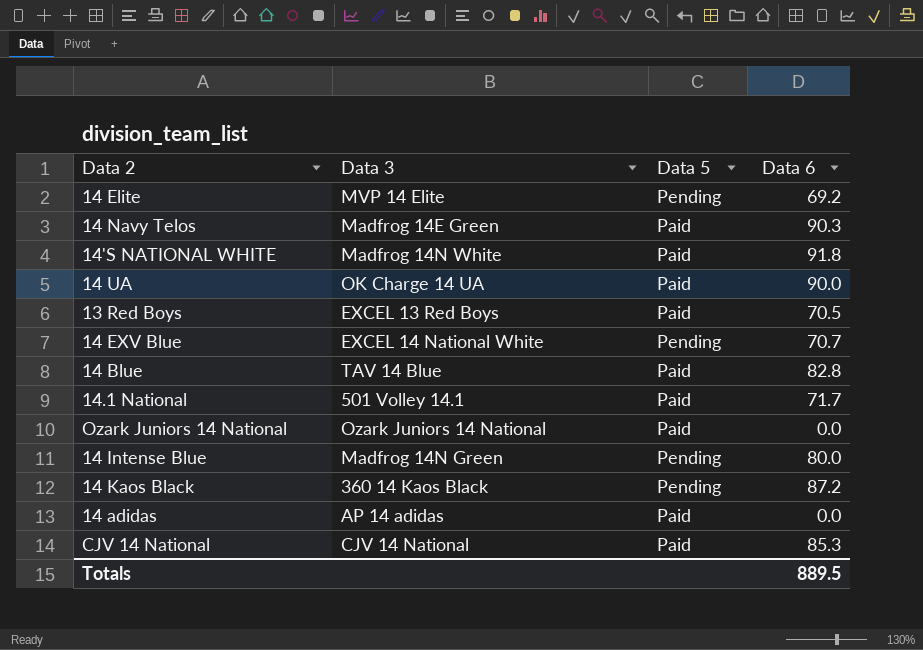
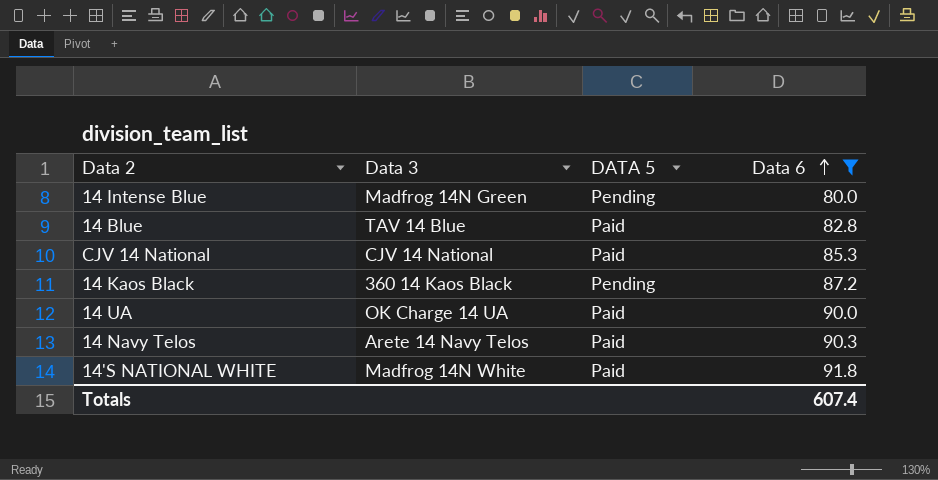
filter: none -> Data 6 >= 80.0
row order: none -> Data 6 ascending
column name: Data 5 -> DATA 5
14 Navy Telos | Data 3: Madfrog 14E Green -> Arete 14 Navy Telos
Totals | Data 6: 889.5 -> 607.4

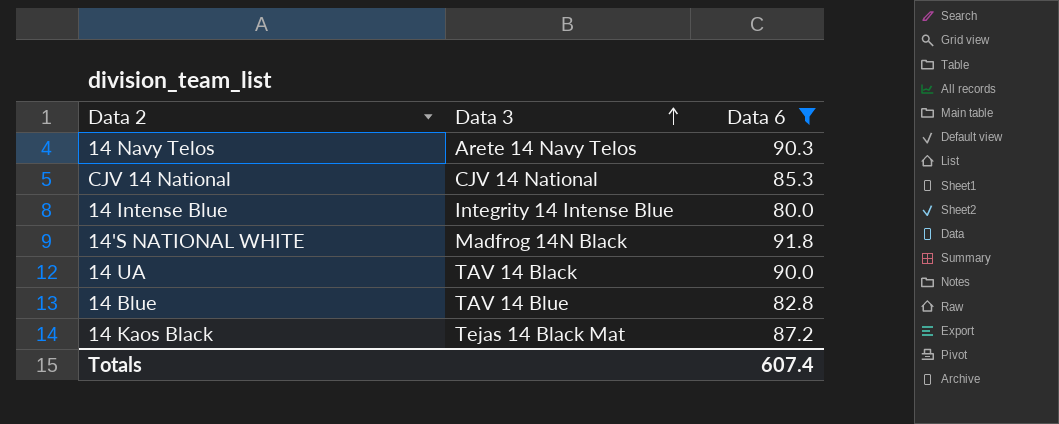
row order: Data 6 ascending -> Data 3 ascending
column DATA 5 | position: 3 -> none
14 Intense Blue | Data 3: Madfrog 14N Green -> Integrity 14 Intense Blue
14'S NATIONAL WHITE | Data 3: Madfrog 14N White -> Madfrog 14N Black
14 UA | Data 3: OK Charge 14 UA -> TAV 14 Black
14 Kaos Black | Data 3: 360 14 Kaos Black -> Tejas 14 Black Mat

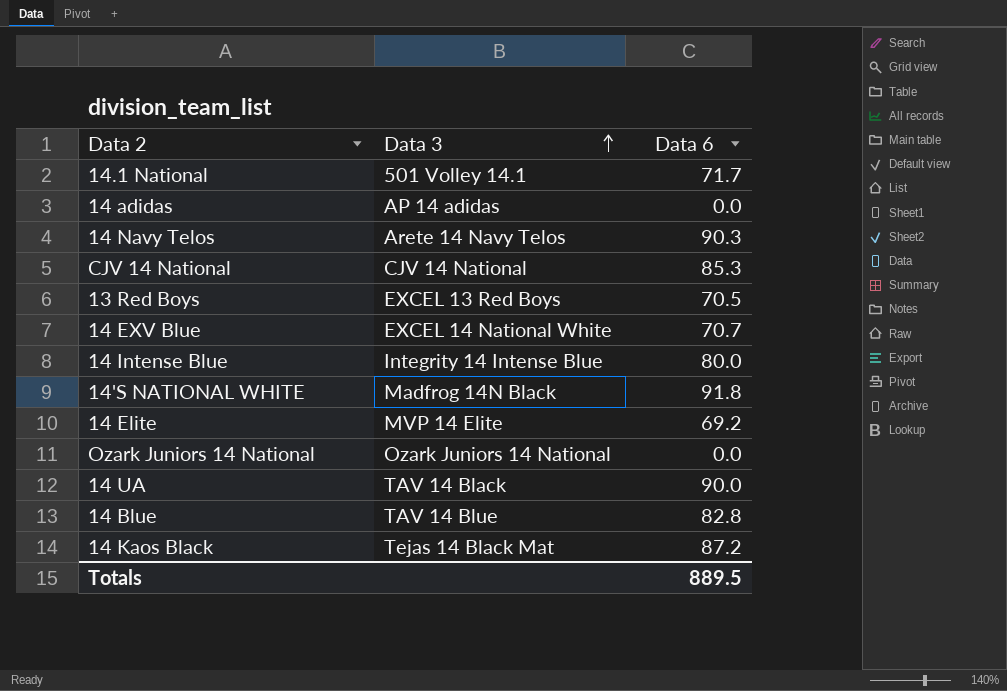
filter: Data 6 >= 80.0 -> none
Totals | Data 6: 607.4 -> 889.5

